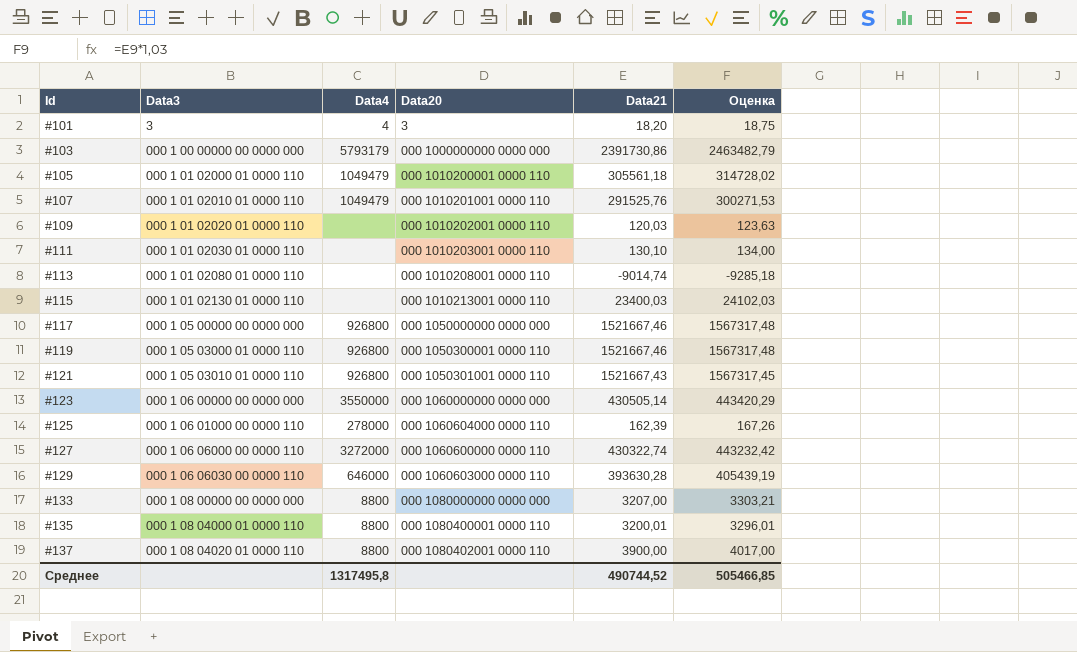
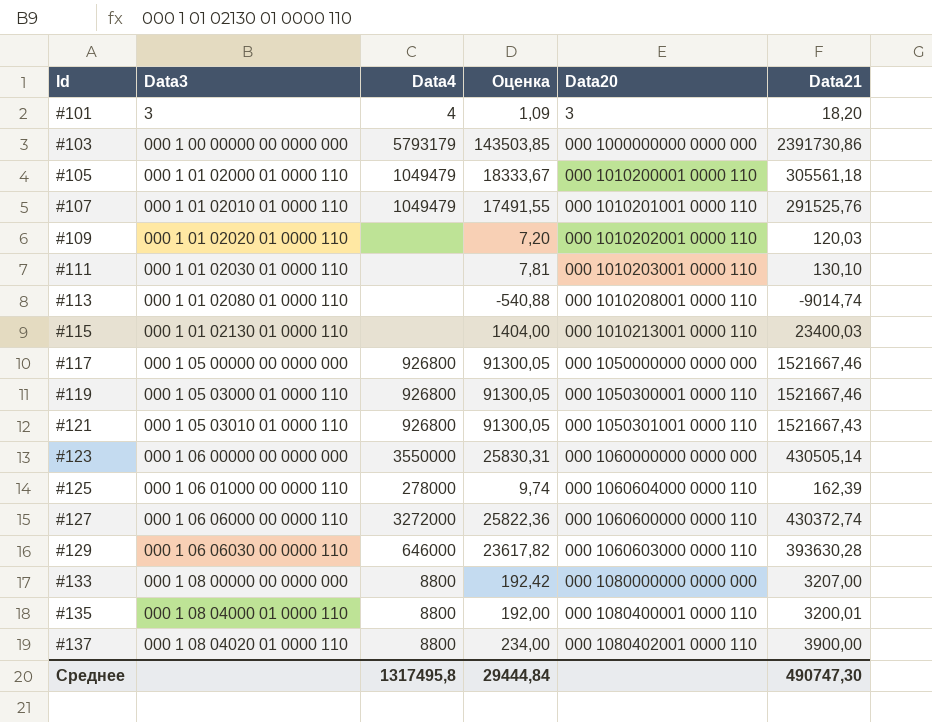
column Оценка | formula: [Data21] * 1,03 -> [Data21] * 0,06
column Оценка | position: 6 -> 4
#127 | Data21: 430322,74 -> 430372,74
Среднее | Оценка: 505466,85 -> 29444,84
Среднее | Data21: 490744,52 -> 490747,30

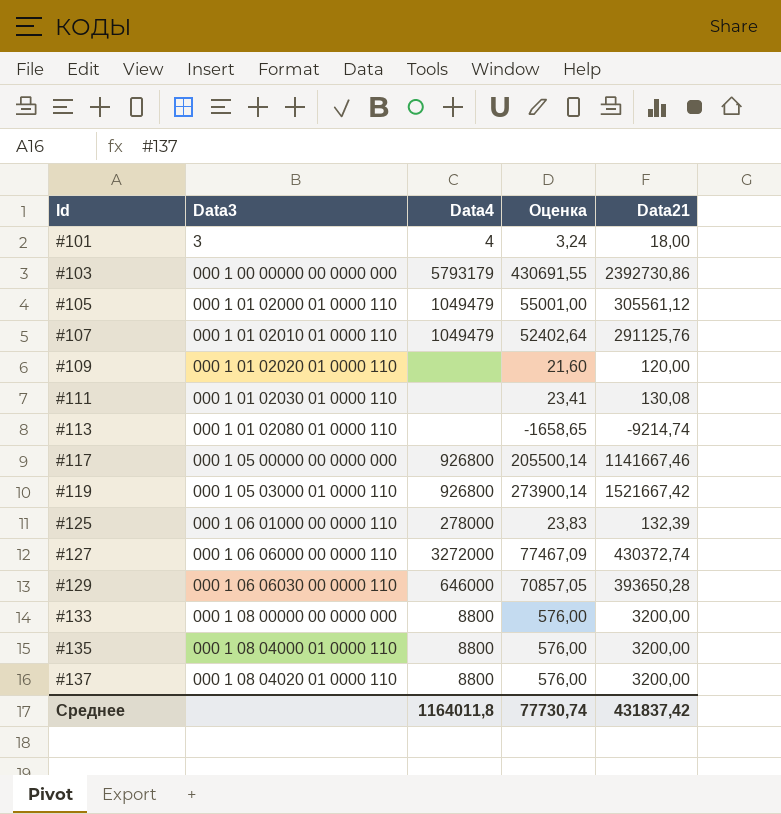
column Data20 | position: 5 -> none
column Оценка | formula: [Data21] * 0,06 -> [Data21] * 0,18
row #115: 000 1 01 02130 01 0000 110 | none | 1404,00 | 000 1010213001 0000 110 | 23400,03 -> none
row #121: 000 1 05 03010 01 0000 110 | 926800 | 91300,05 | 000 1050301001 0000 110 | 1521667,43 -> none
row #123: 000 1 06 00000 00 0000 000 | 3550000 | 25830,31 | 000 1060000000 0000 000 | 430505,14 -> none
#101 | Data21: 18,20 -> 18,00
#103 | Data21: 2391730,86 -> 2392730,86
#105 | Data21: 305561,18 -> 305561,12
#107 | Data21: 291525,76 -> 291125,76
#109 | Data21: 120,03 -> 120,00
#111 | Data21: 130,10 -> 130,08
#113 | Data21: -9014,74 -> -9214,74
#117 | Data21: 1521667,46 -> 1141667,46
#119 | Data21: 1521667,46 -> 1521667,42
#125 | Data21: 162,39 -> 132,39
#129 | Data21: 393630,28 -> 393650,28
#133 | Data21: 3207,00 -> 3200,00
#135 | Data21: 3200,01 -> 3200,00
#137 | Data21: 3900,00 -> 3200,00
Среднее | Data4: 1317495,8 -> 1164011,8
Среднее | Оценка: 29444,84 -> 77730,74
Среднее | Data21: 490747,30 -> 431837,42

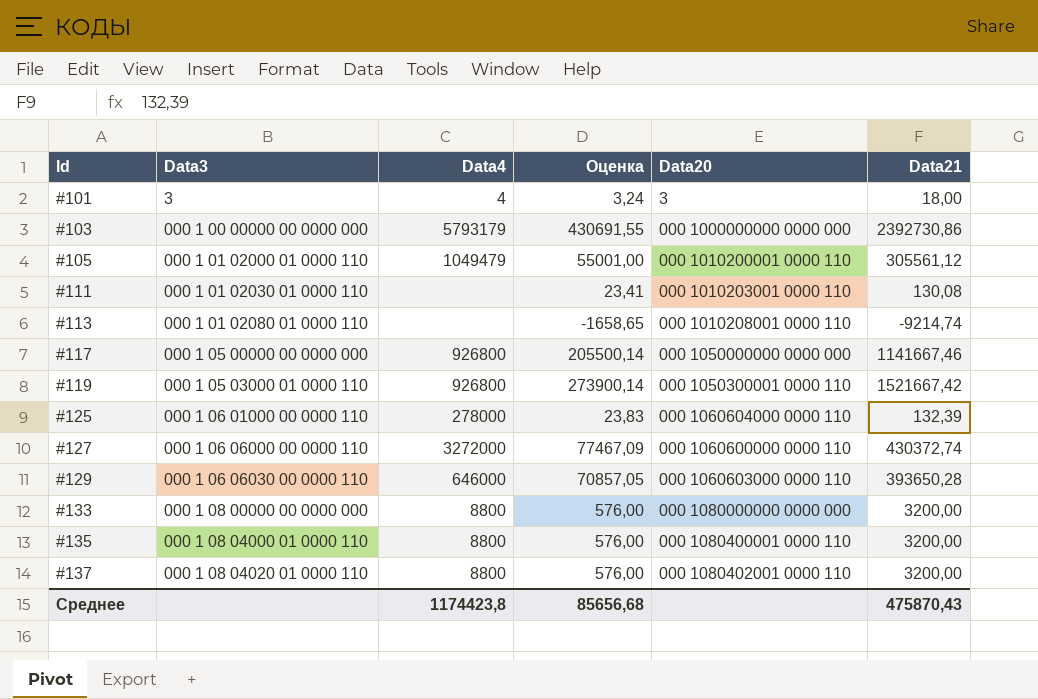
column Data20 | position: none -> 5
row #107: 000 1 01 02010 01 0000 110 | 1049479 | 52402,64 | 291125,76 -> none
row #109: 000 1 01 02020 01 0000 110 | none | 21,60 | 120,00 -> none
Среднее | Data4: 1164011,8 -> 1174423,8
Среднее | Оценка: 77730,74 -> 85656,68
Среднее | Data21: 431837,42 -> 475870,43

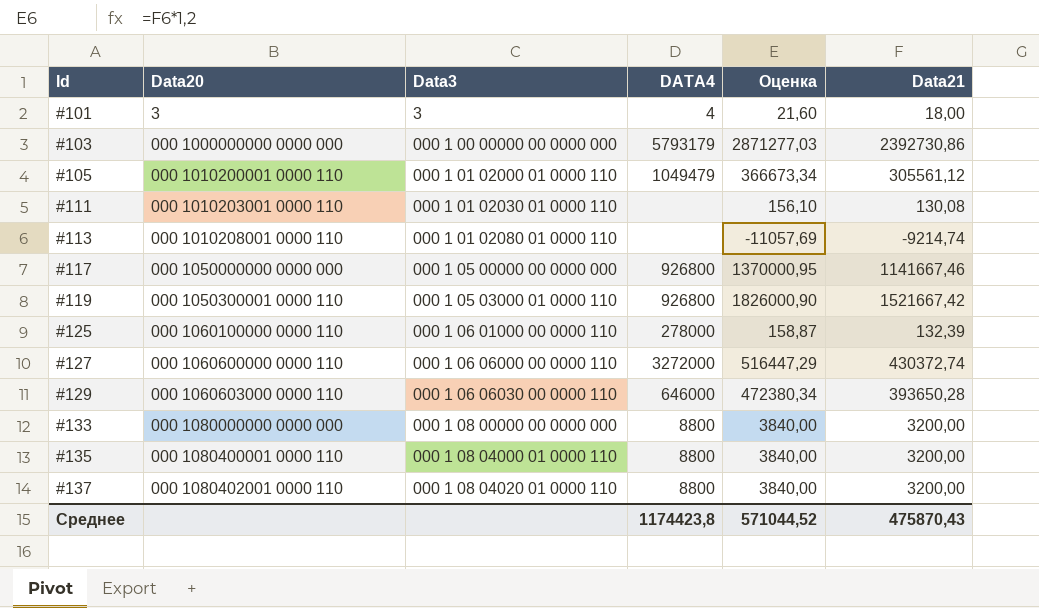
column Data20 | position: 5 -> 2
column name: Data4 -> DATA4
column Оценка | formula: [Data21] * 0,18 -> [Data21] * 1,2
#125 | Data20: 000 1060604000 0000 110 -> 000 1060100000 0000 110
Среднее | Оценка: 85656,68 -> 571044,52

